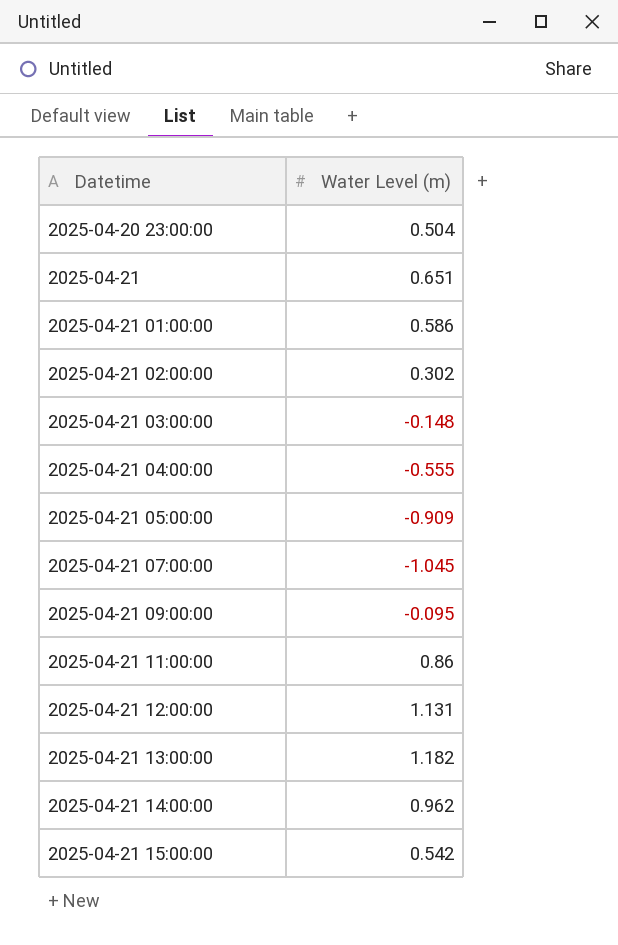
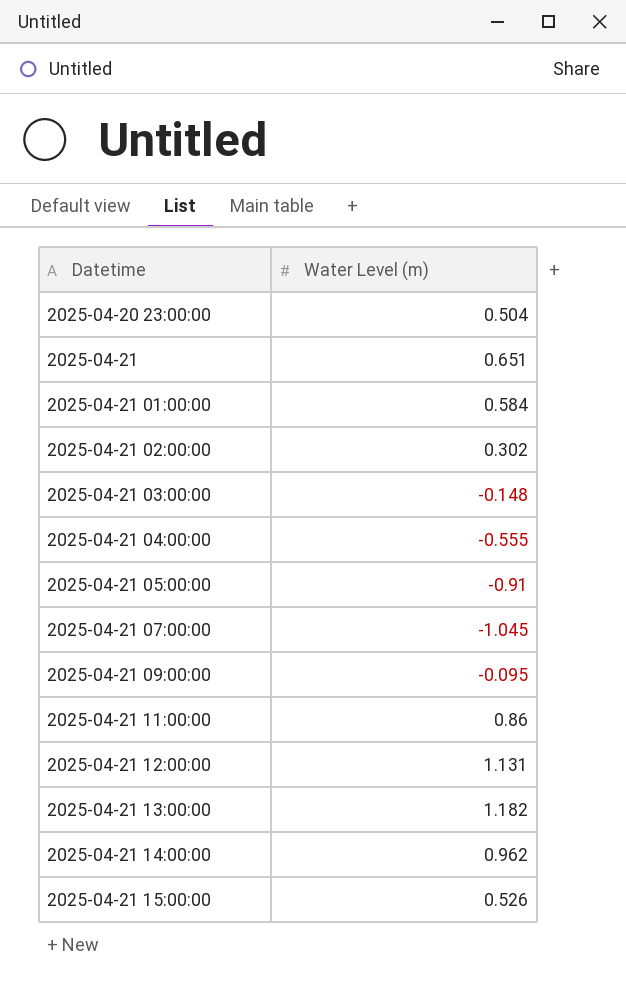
2025-04-21 01:00:00 | Water Level (m): 0.586 -> 0.584
2025-04-21 05:00:00 | Water Level (m): -0.909 -> -0.91
2025-04-21 15:00:00 | Water Level (m): 0.542 -> 0.526

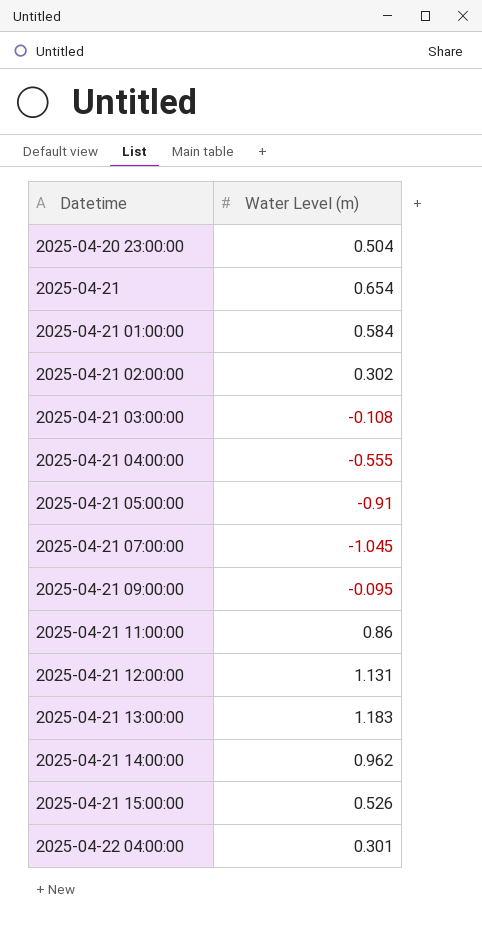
2025-04-21 | Water Level (m): 0.651 -> 0.654
2025-04-21 03:00:00 | Water Level (m): -0.148 -> -0.108
2025-04-21 13:00:00 | Water Level (m): 1.182 -> 1.183
row 2025-04-22 04:00:00: none -> 0.301

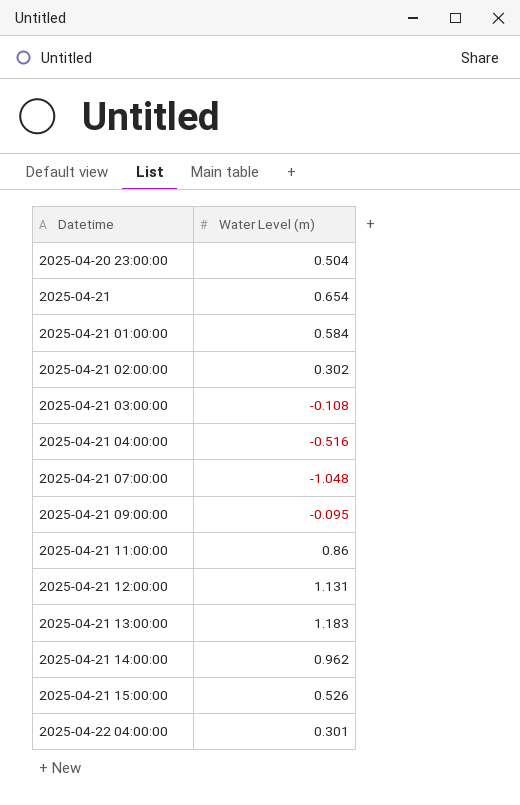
row 2025-04-21 05:00:00: -0.91 -> none
2025-04-21 04:00:00 | Water Level (m): -0.555 -> -0.516
2025-04-21 07:00:00 | Water Level (m): -1.045 -> -1.048

